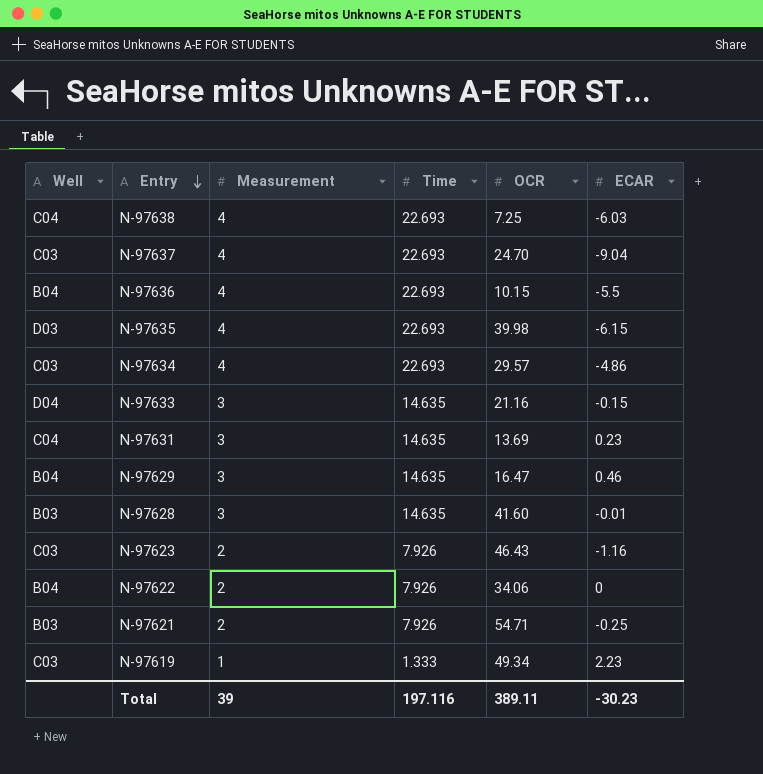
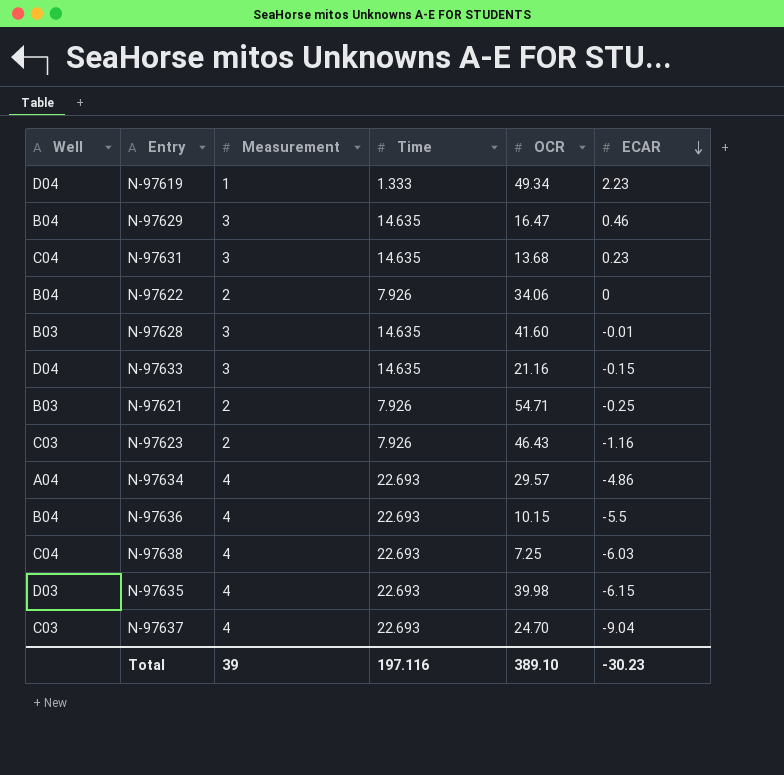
row order: Entry descending -> ECAR descending
N-97619 | Well: C03 -> D04
N-97631 | OCR: 13.69 -> 13.68
N-97634 | Well: C03 -> A04
Total | OCR: 389.11 -> 389.10

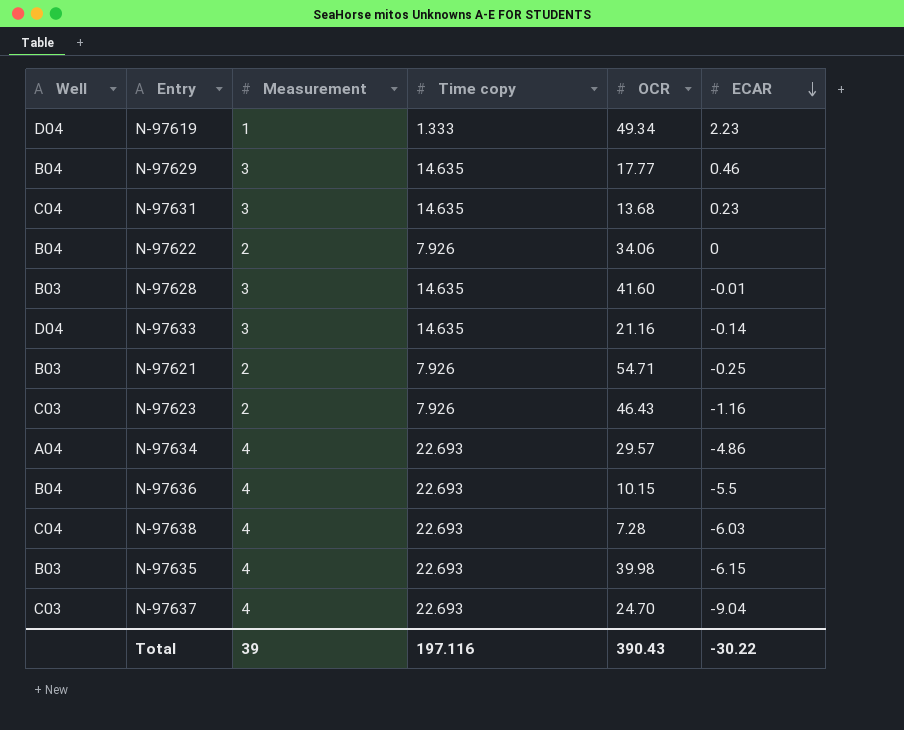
column name: Time -> Time copy
N-97629 | OCR: 16.47 -> 17.77
N-97633 | ECAR: -0.15 -> -0.14
N-97638 | OCR: 7.25 -> 7.28
N-97635 | Well: D03 -> B03
Total | OCR: 389.10 -> 390.43
Total | ECAR: -30.23 -> -30.22

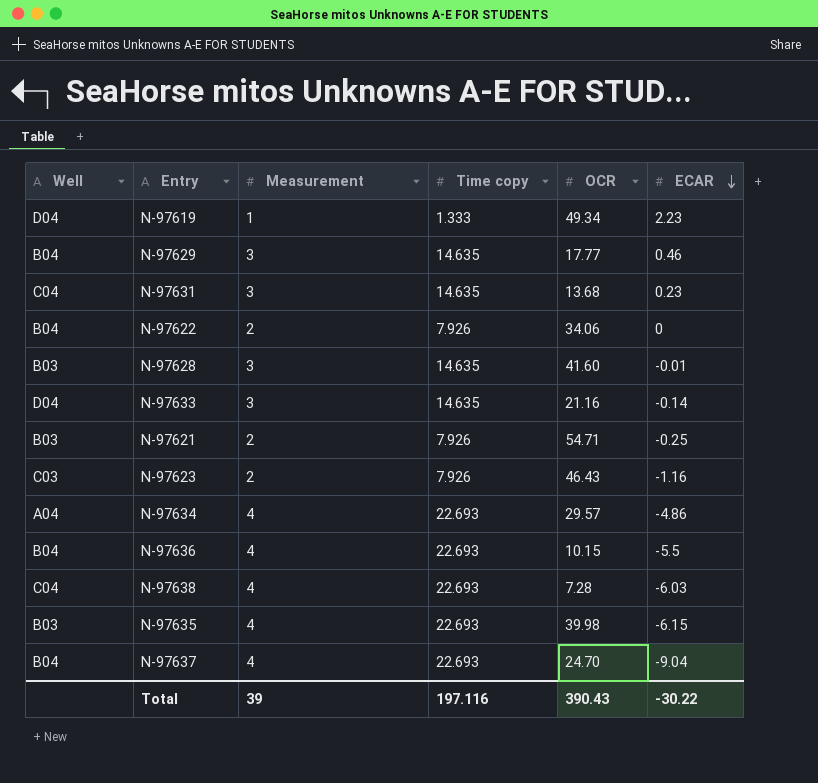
N-97637 | Well: C03 -> B04

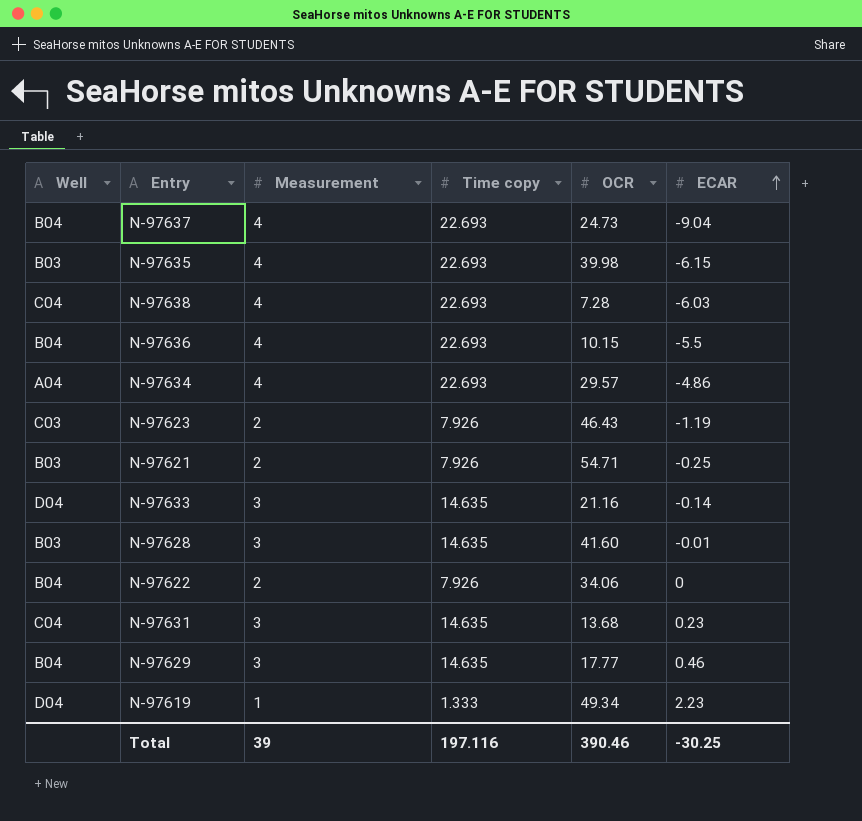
row order: ECAR descending -> ECAR ascending
N-97637 | OCR: 24.70 -> 24.73
N-97623 | ECAR: -1.16 -> -1.19
Total | OCR: 390.43 -> 390.46
Total | ECAR: -30.22 -> -30.25

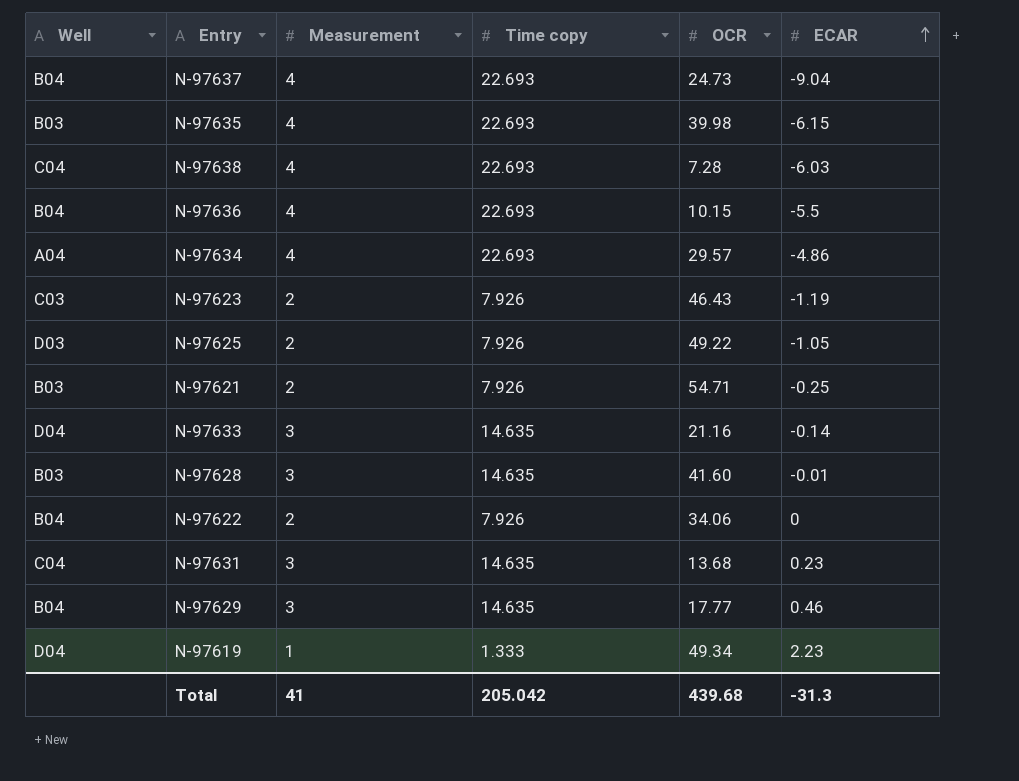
row N-97625: none -> D03 | 2 | 7.926 | 49.22 | -1.05
Total | Measurement: 39 -> 41
Total | Time copy: 197.116 -> 205.042
Total | OCR: 390.46 -> 439.68
Total | ECAR: -30.25 -> -31.3

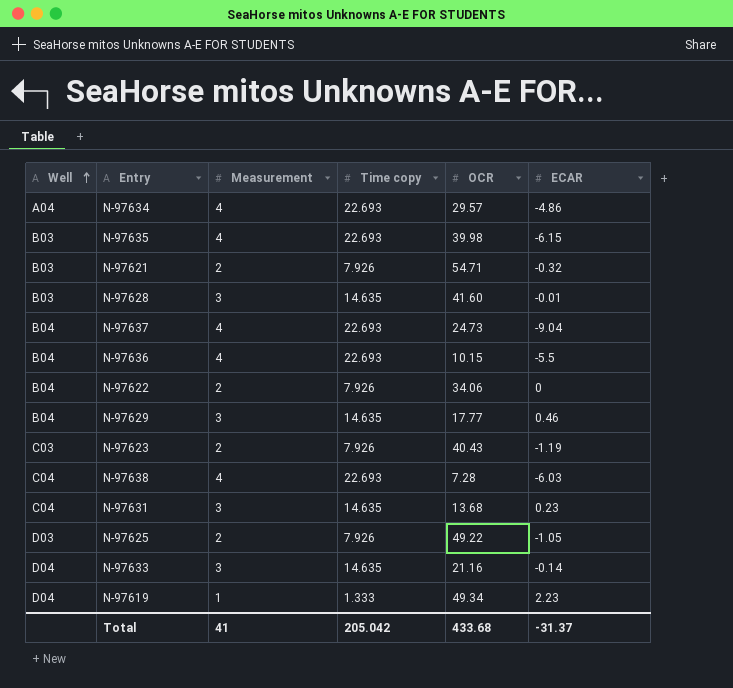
row order: ECAR ascending -> Well ascending
N-97621 | ECAR: -0.25 -> -0.32
N-97623 | OCR: 46.43 -> 40.43
Total | OCR: 439.68 -> 433.68
Total | ECAR: -31.3 -> -31.37

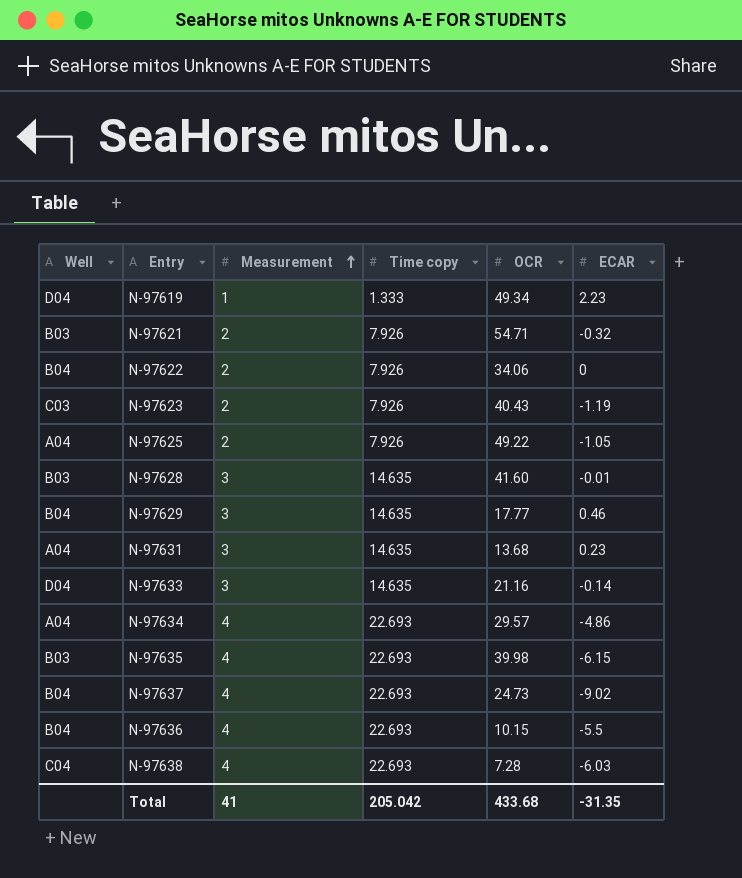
row order: Well ascending -> Measurement ascending
N-97625 | Well: D03 -> A04
N-97631 | Well: C04 -> A04
N-97637 | ECAR: -9.04 -> -9.02
Total | ECAR: -31.37 -> -31.35

